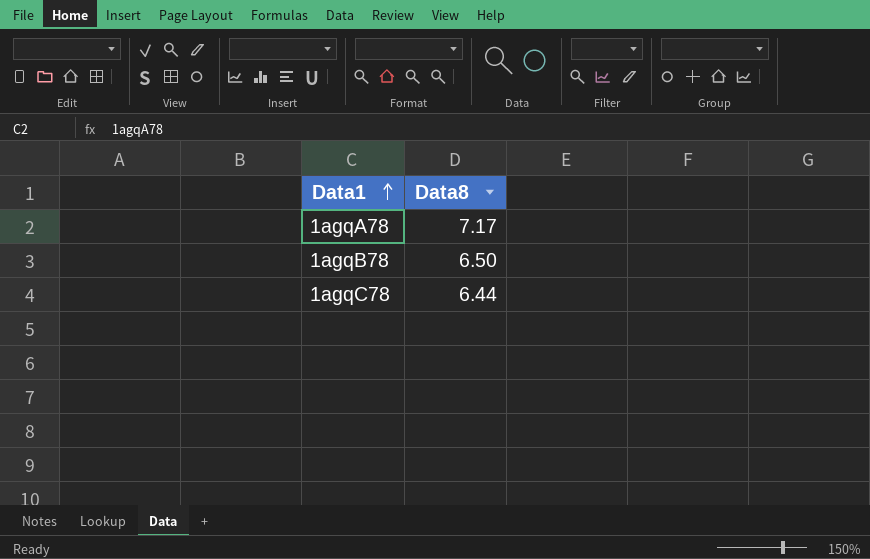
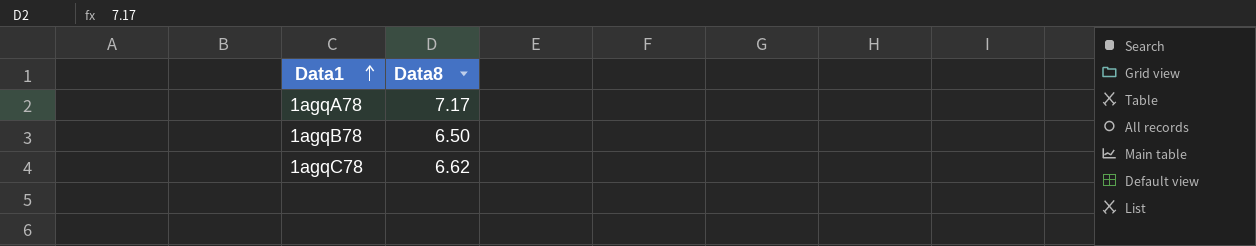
1agqC78 | Data8: 6.44 -> 6.62

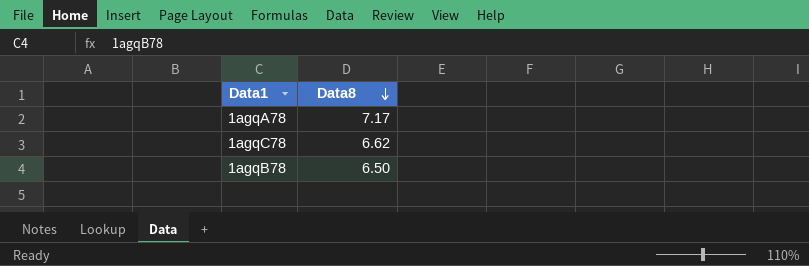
row order: Data1 ascending -> Data8 descending

